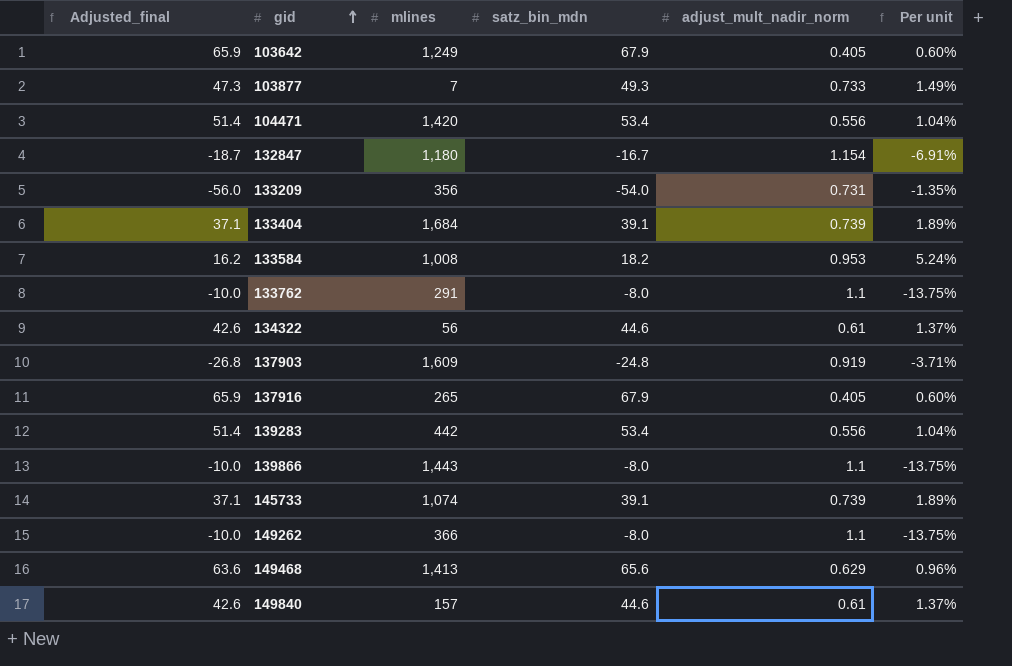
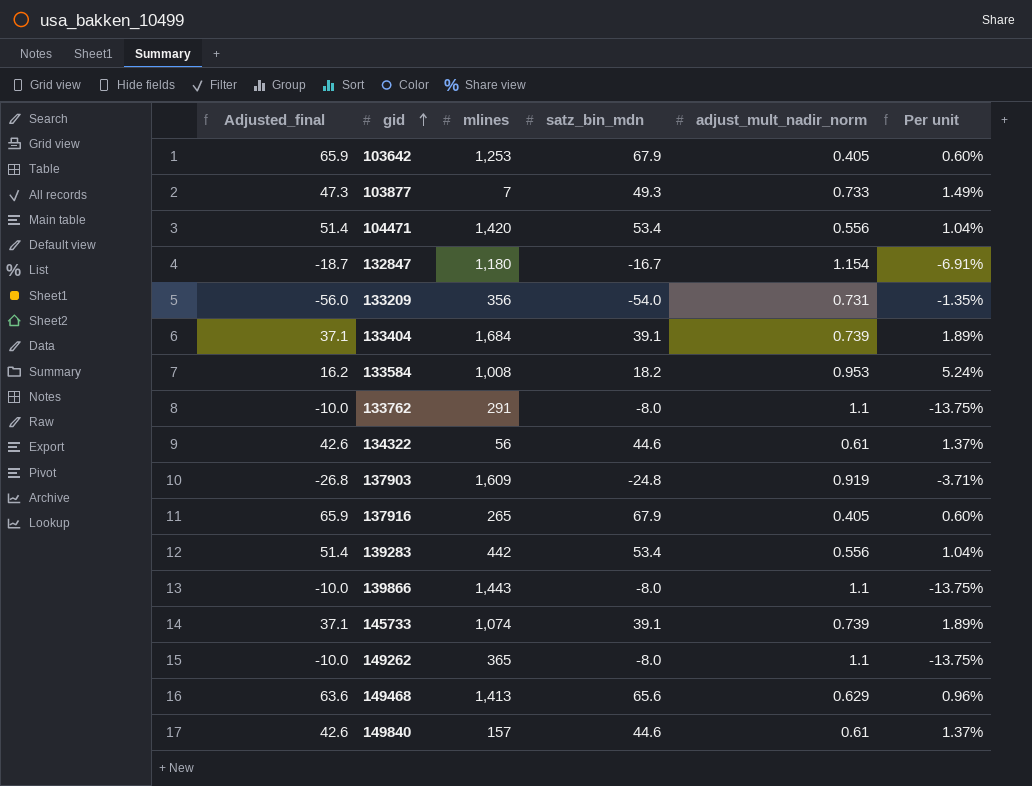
103642 | mlines: 1,249 -> 1,253
149262 | mlines: 366 -> 365

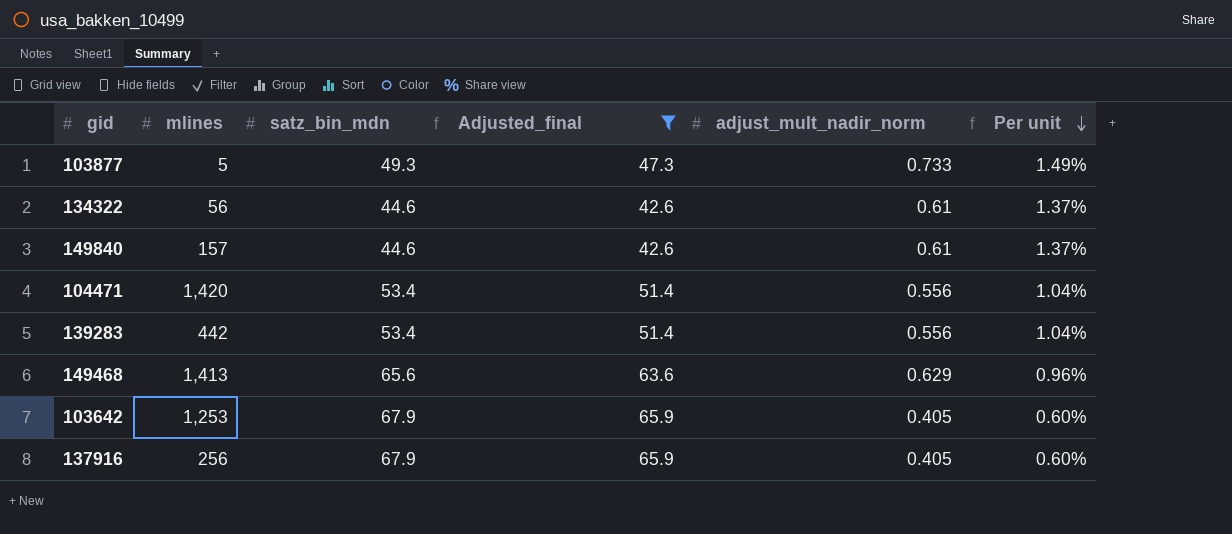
filter: none -> Adjusted_final >= 42.6
row order: gid ascending -> Per unit descending
column Adjusted_final | position: 1 -> 4
103877 | mlines: 7 -> 5
137916 | mlines: 265 -> 256

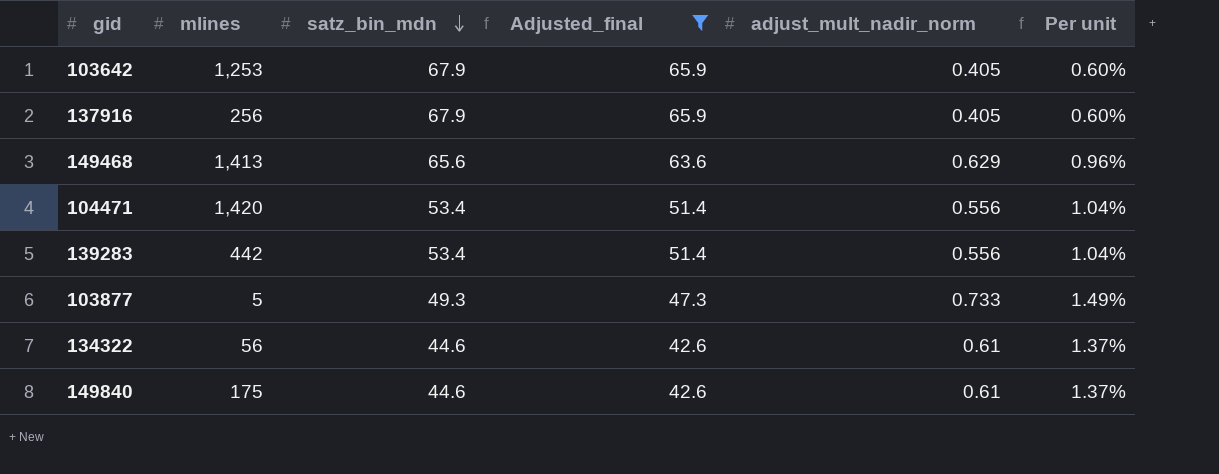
row order: Per unit descending -> satz_bin_mdn descending
149840 | mlines: 157 -> 175

